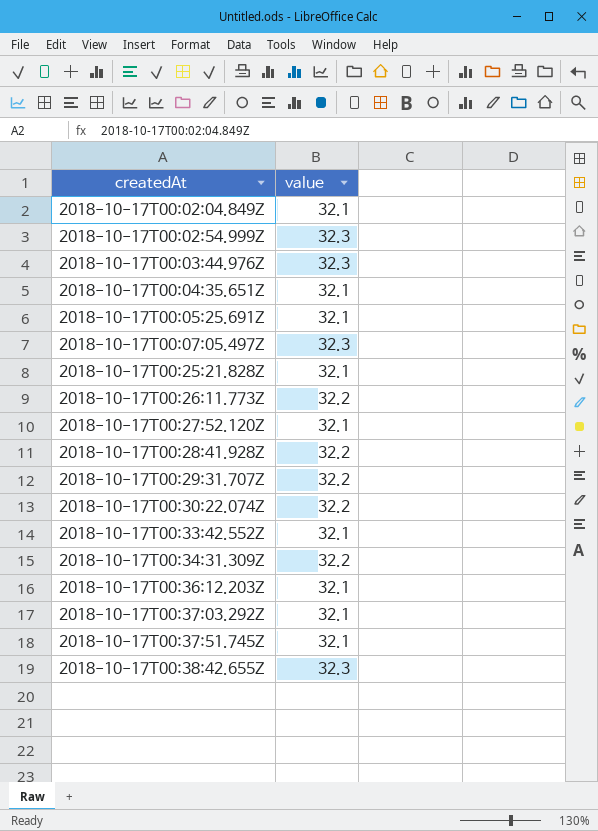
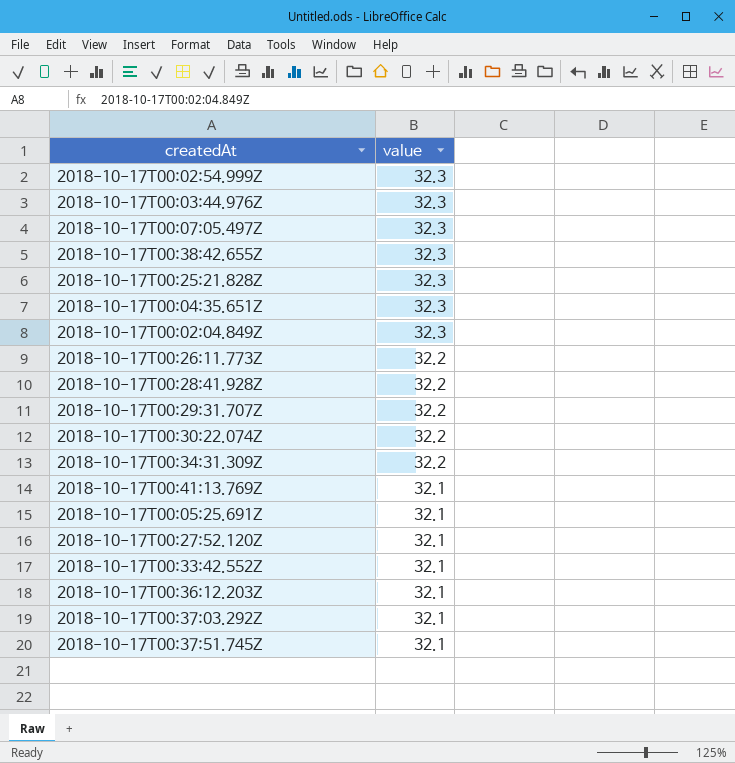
row order: createdAt ascending -> value descending
2018-10-17T00:25:21.828Z | value: 32.1 -> 32.3
2018-10-17T00:04:35.651Z | value: 32.1 -> 32.3
2018-10-17T00:02:04.849Z | value: 32.1 -> 32.3
row 2018-10-17T00:41:13.769Z: none -> 32.1

